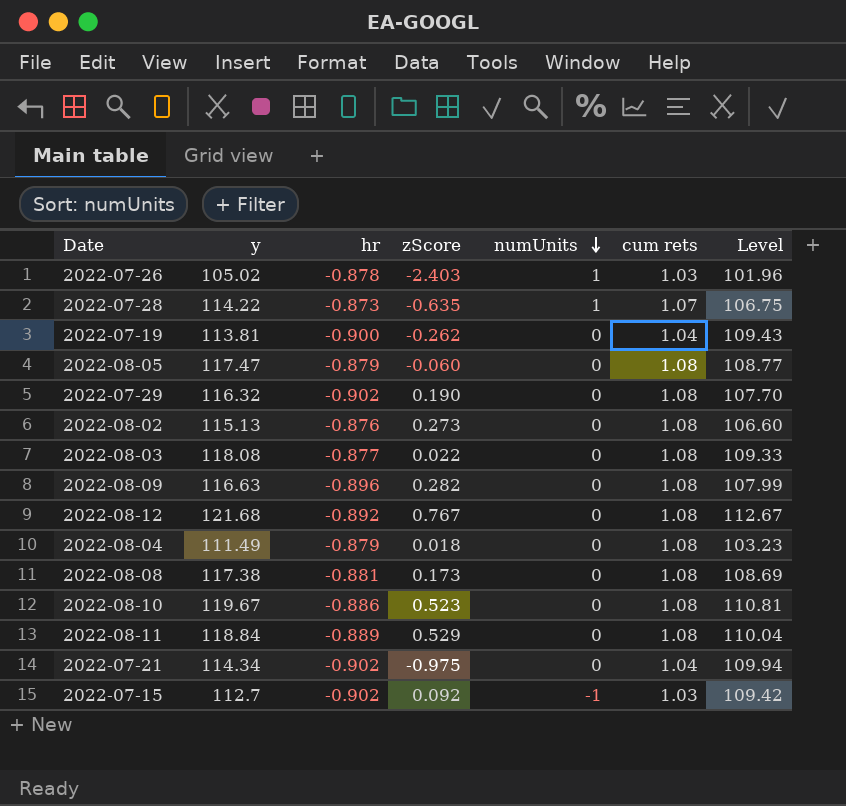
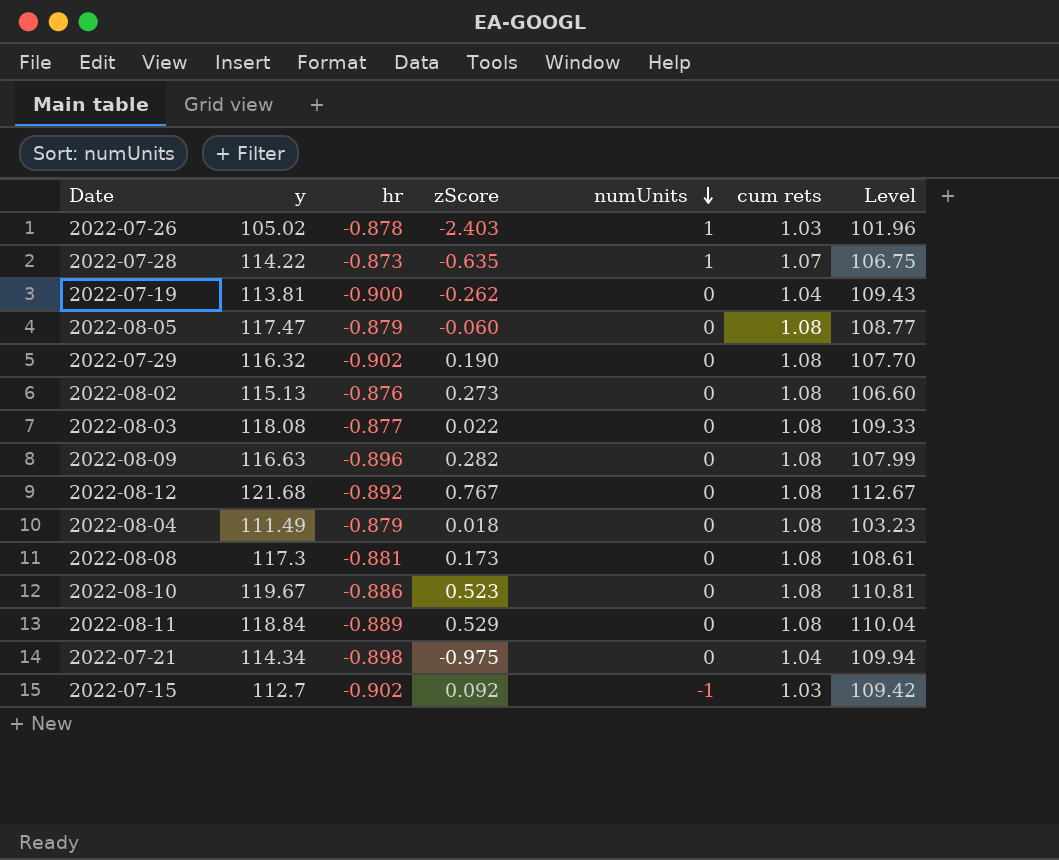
2022-08-08 | y: 117.38 -> 117.3
2022-08-08 | Level: 108.69 -> 108.61
2022-07-21 | hr: -0.902 -> -0.898

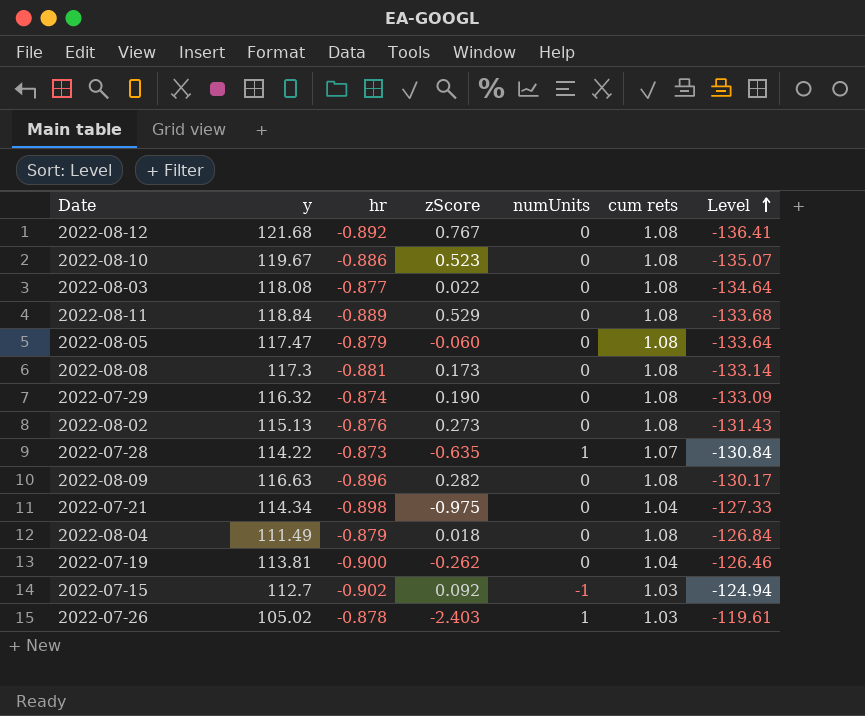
row order: numUnits descending -> Level ascending
column Level | formula: [y] / [cum rets] -> [y] / [hr]
2022-07-29 | hr: -0.902 -> -0.874

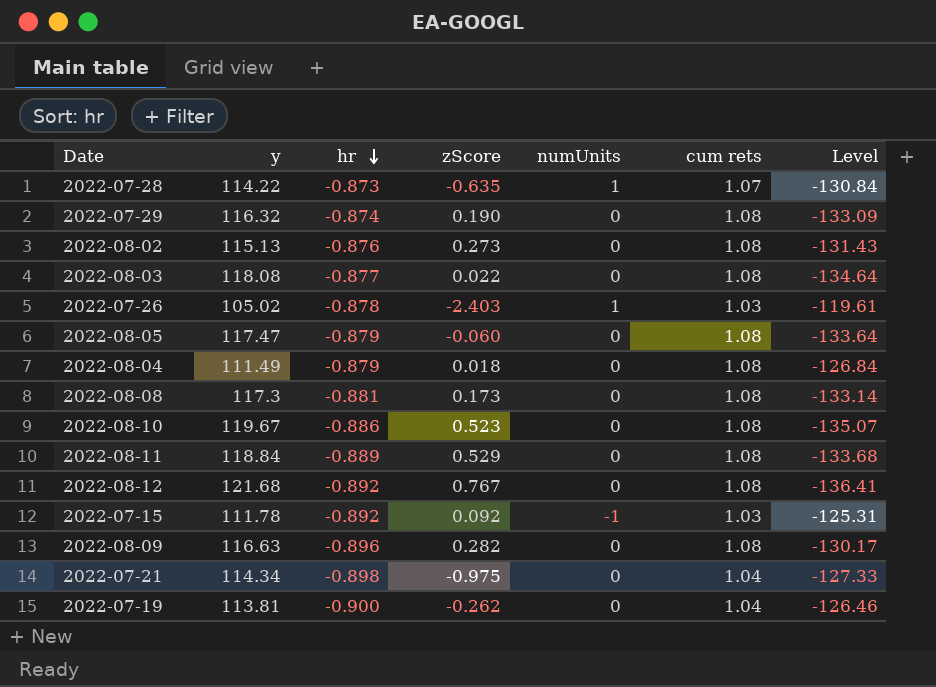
row order: Level ascending -> hr descending
2022-07-15 | y: 112.7 -> 111.78
2022-07-15 | hr: -0.902 -> -0.892
2022-07-15 | Level: -124.94 -> -125.31

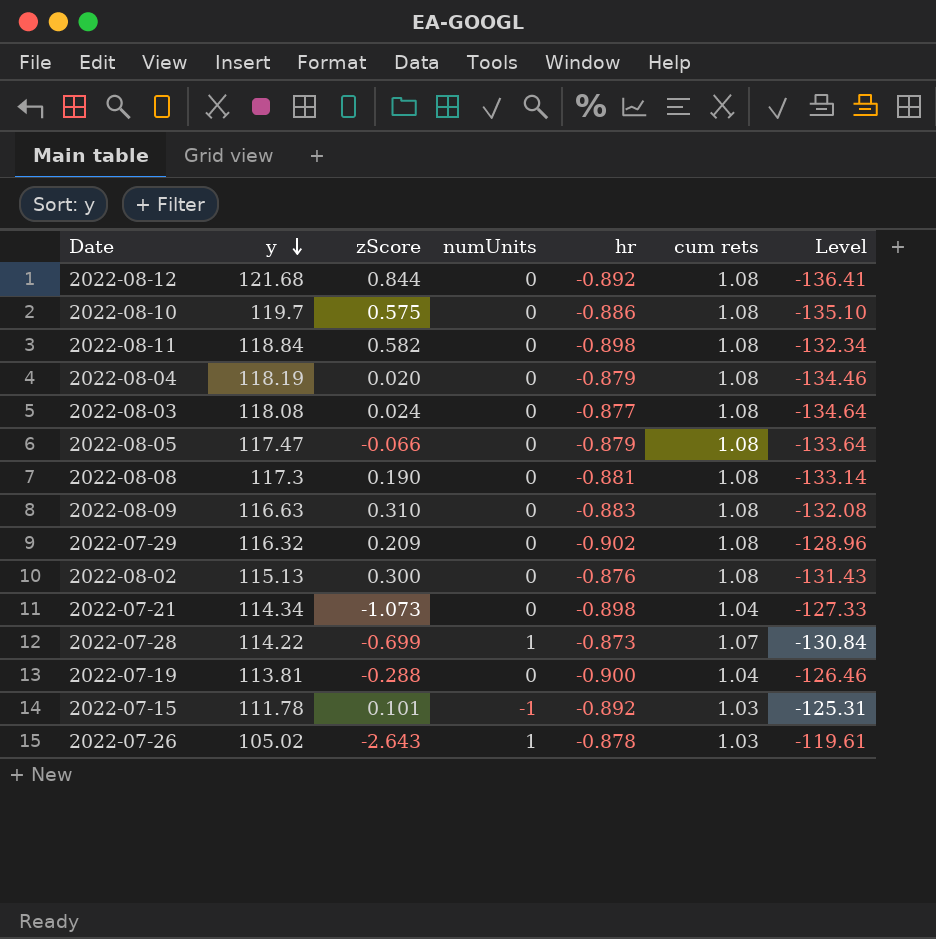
row order: hr descending -> y descending
column hr | position: 3 -> 5
2022-08-12 | zScore: 0.767 -> 0.844
2022-08-10 | y: 119.67 -> 119.7
2022-08-10 | zScore: 0.523 -> 0.575
2022-08-10 | Level: -135.07 -> -135.10
2022-08-11 | zScore: 0.529 -> 0.582
2022-08-11 | hr: -0.889 -> -0.898
2022-08-11 | Level: -133.68 -> -132.34
2022-08-04 | y: 111.49 -> 118.19
2022-08-04 | zScore: 0.018 -> 0.020
2022-08-04 | Level: -126.84 -> -134.46
2022-08-03 | zScore: 0.022 -> 0.024
2022-08-05 | zScore: -0.060 -> -0.066
2022-08-08 | zScore: 0.173 -> 0.190
2022-08-09 | zScore: 0.282 -> 0.310
2022-08-09 | hr: -0.896 -> -0.883
2022-08-09 | Level: -130.17 -> -132.08
2022-07-29 | zScore: 0.190 -> 0.209
2022-07-29 | hr: -0.874 -> -0.902
2022-07-29 | Level: -133.09 -> -128.96
2022-08-02 | zScore: 0.273 -> 0.300
2022-07-21 | zScore: -0.975 -> -1.073
2022-07-28 | zScore: -0.635 -> -0.699
2022-07-19 | zScore: -0.262 -> -0.288
2022-07-15 | zScore: 0.092 -> 0.101
2022-07-26 | zScore: -2.403 -> -2.643

